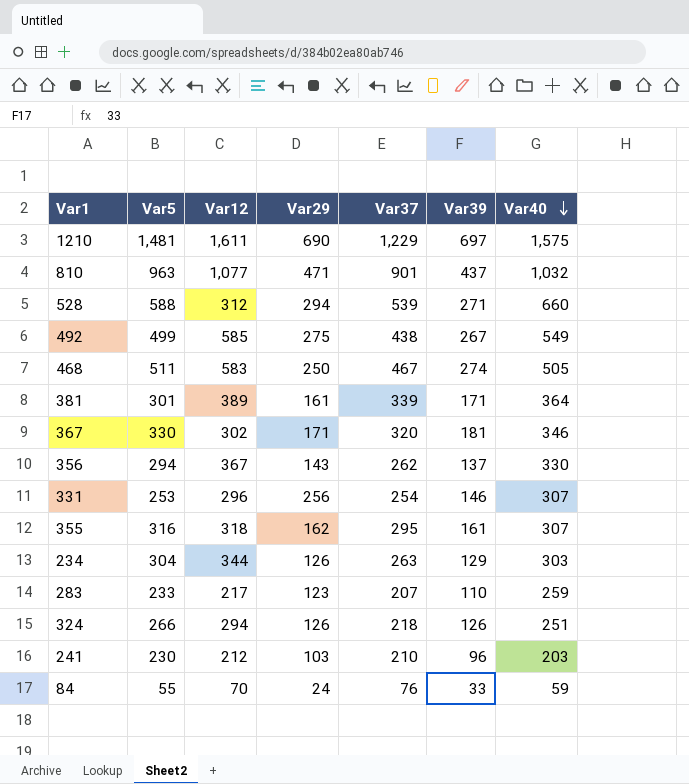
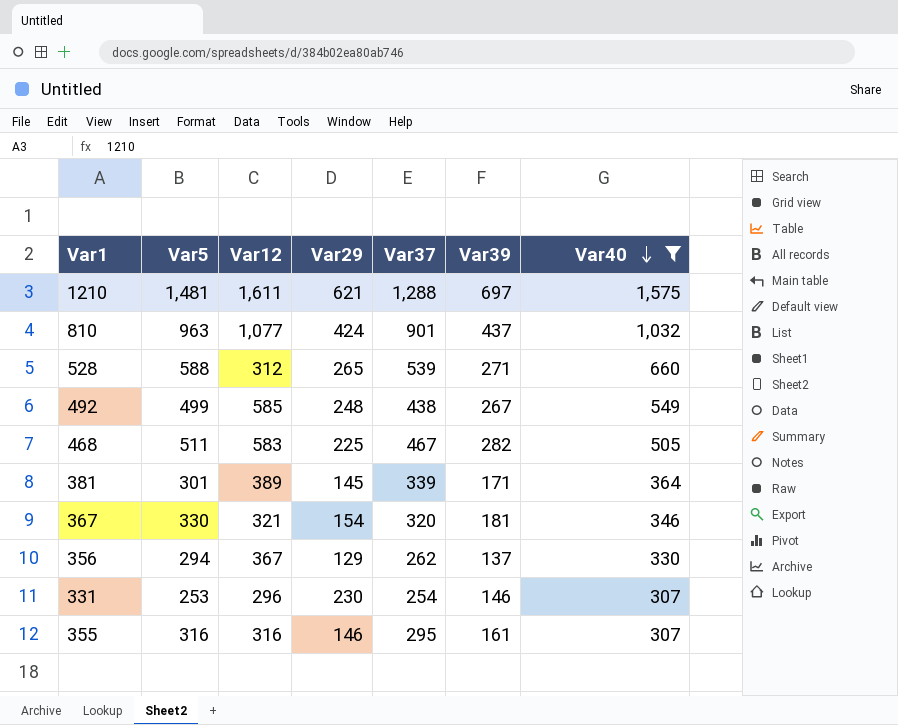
filter: none -> Var40 >= 307
1210 | Var29: 690 -> 621
1210 | Var37: 1,229 -> 1,288
810 | Var29: 471 -> 424
528 | Var29: 294 -> 265
492 | Var29: 275 -> 248
468 | Var29: 250 -> 225
468 | Var39: 274 -> 282
381 | Var29: 161 -> 145
367 | Var12: 302 -> 321
367 | Var29: 171 -> 154
356 | Var29: 143 -> 129
331 | Var29: 256 -> 230
355 | Var12: 318 -> 316
355 | Var29: 162 -> 146

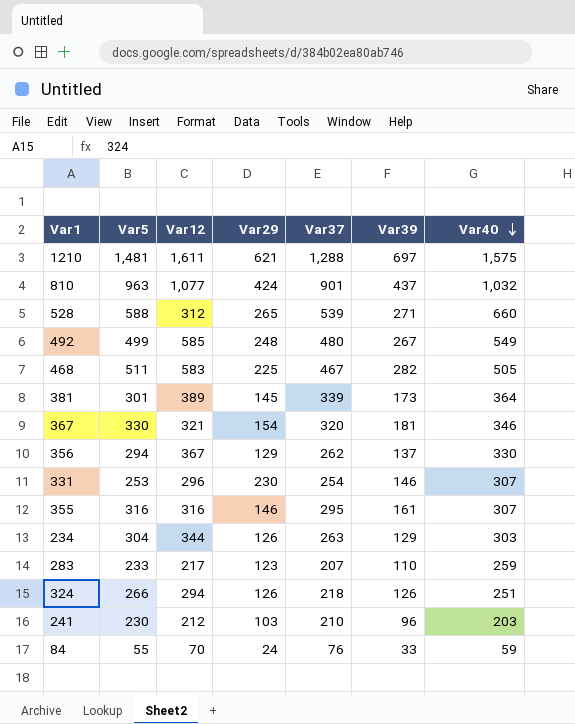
filter: Var40 >= 307 -> none
492 | Var37: 438 -> 480
381 | Var39: 171 -> 173

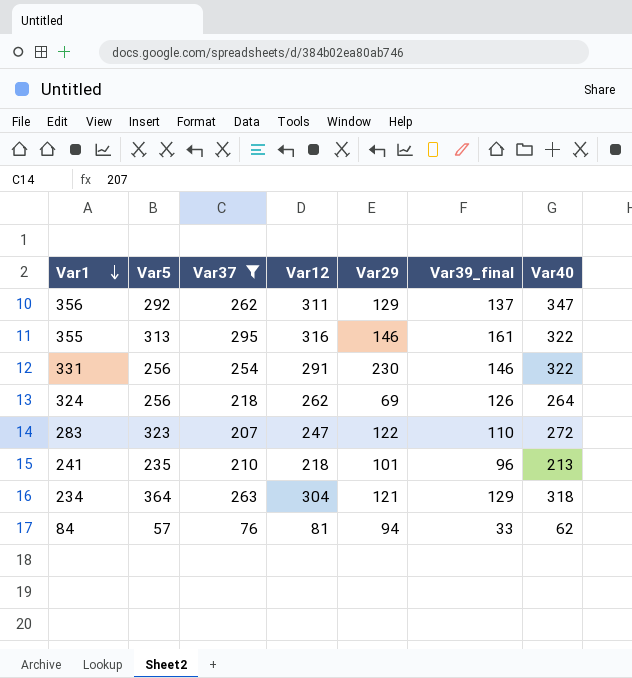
filter: none -> Var37 <= 295
row order: Var40 descending -> Var1 descending
column Var37 | position: 5 -> 3
column name: Var39 -> Var39_final
356 | Var5: 294 -> 292
356 | Var12: 367 -> 311
356 | Var40: 330 -> 347
355 | Var5: 316 -> 313
355 | Var40: 307 -> 322
331 | Var5: 253 -> 256
331 | Var12: 296 -> 291
331 | Var40: 307 -> 322
324 | Var5: 266 -> 256
324 | Var12: 294 -> 262
324 | Var29: 126 -> 69
324 | Var40: 251 -> 264
283 | Var5: 233 -> 323
283 | Var12: 217 -> 247
283 | Var29: 123 -> 122
283 | Var40: 259 -> 272
241 | Var5: 230 -> 235
241 | Var12: 212 -> 218
241 | Var29: 103 -> 101
241 | Var40: 203 -> 213
234 | Var5: 304 -> 364
234 | Var12: 344 -> 304
234 | Var29: 126 -> 121
234 | Var40: 303 -> 318
84 | Var5: 55 -> 57
84 | Var12: 70 -> 81
84 | Var29: 24 -> 94
84 | Var40: 59 -> 62

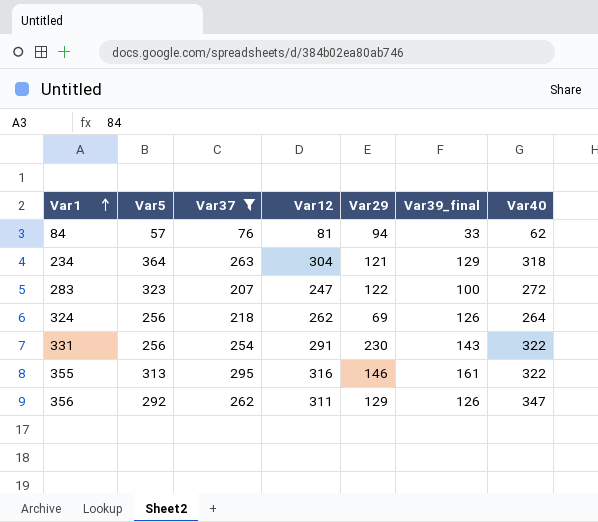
row order: Var1 descending -> Var1 ascending
row 241: 235 | 210 | 218 | 101 | 96 | 213 -> none
283 | Var39_final: 110 -> 100
331 | Var39_final: 146 -> 143
356 | Var39_final: 137 -> 126

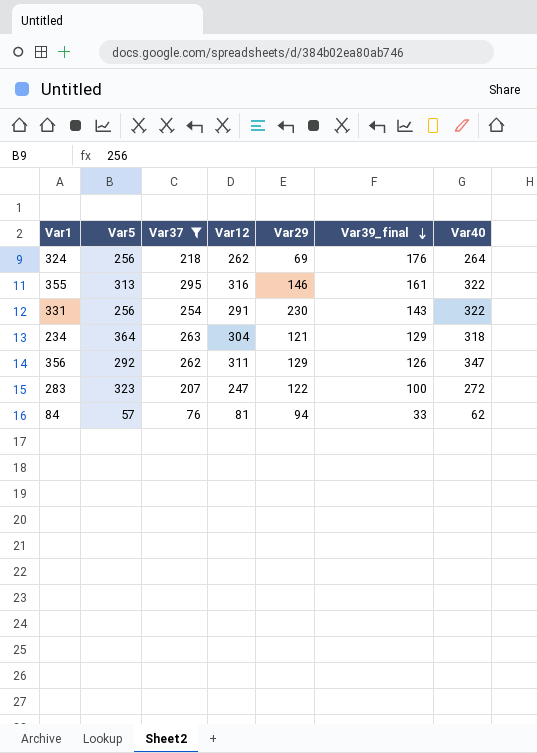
row order: Var1 ascending -> Var39_final descending
324 | Var39_final: 126 -> 176

